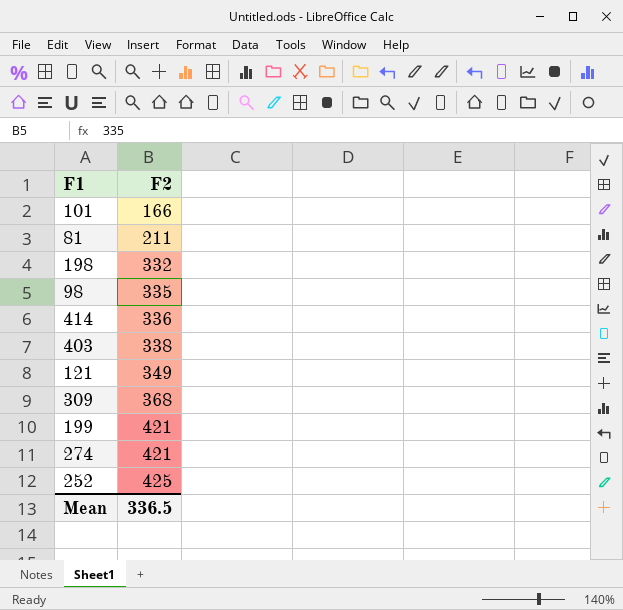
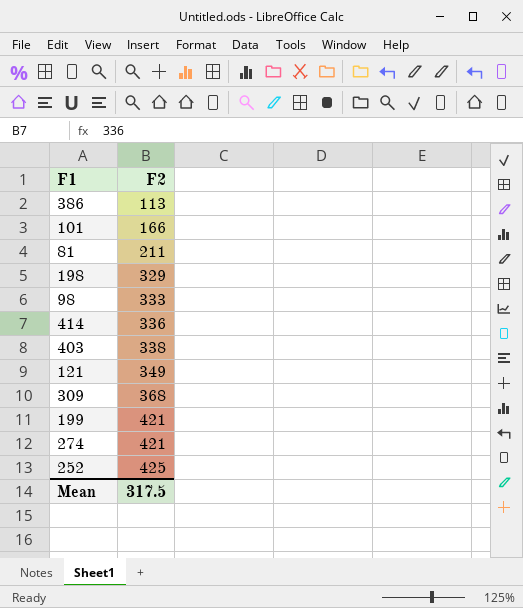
row 386: none -> 113
198 | F2: 332 -> 329
98 | F2: 335 -> 333
Mean | F2: 336.5 -> 317.5

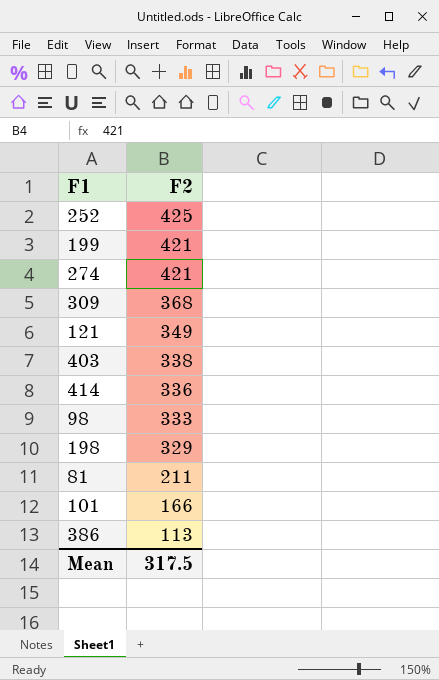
row order: F2 ascending -> F2 descending

